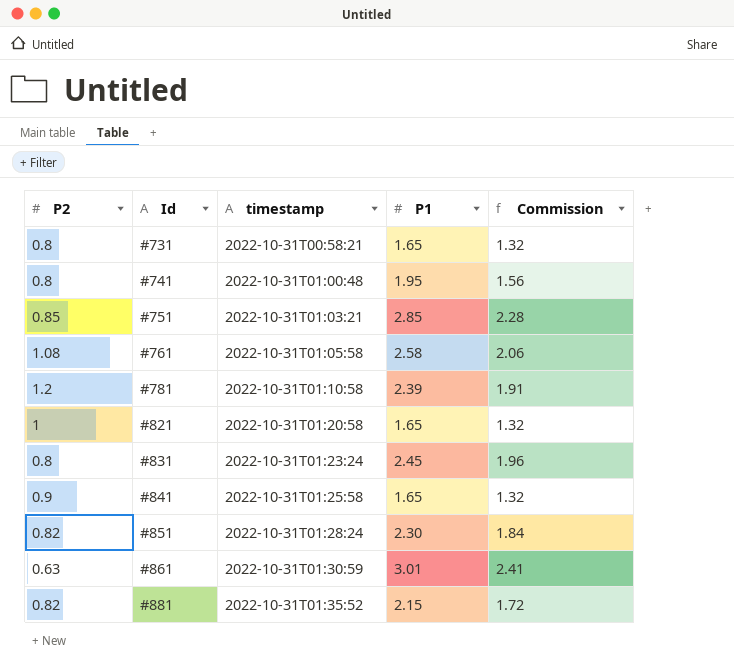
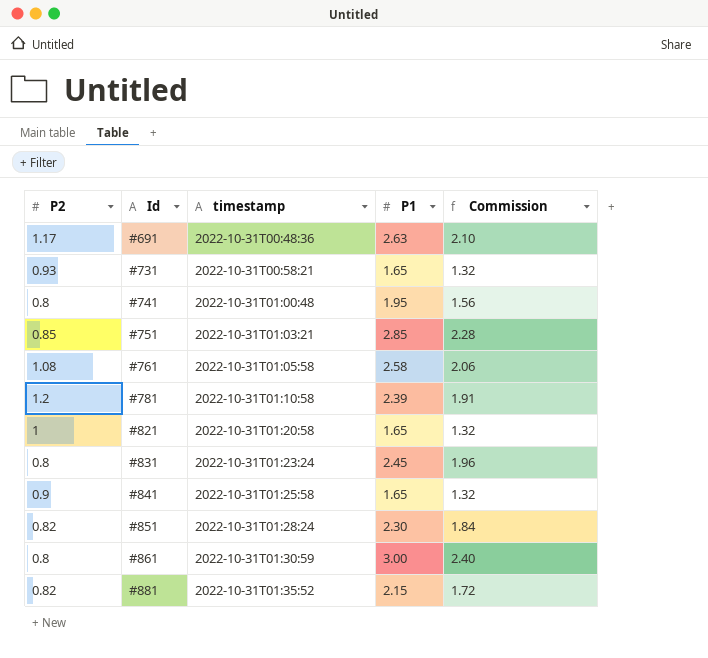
row #691: none -> 1.17 | 2022-10-31T00:48:36 | 2.63 | 2.10
#731 | P2: 0.8 -> 0.93
#861 | P2: 0.63 -> 0.8
#861 | P1: 3.01 -> 3.00
#861 | Commission: 2.41 -> 2.40

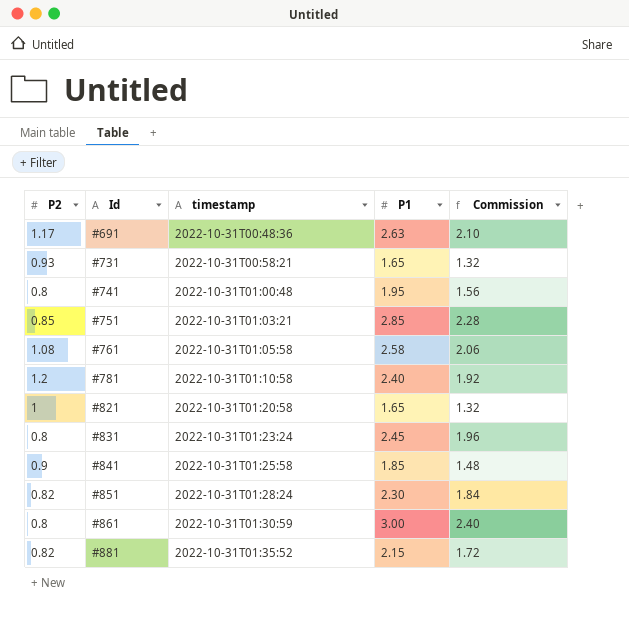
#781 | P1: 2.39 -> 2.40
#781 | Commission: 1.91 -> 1.92
#841 | P1: 1.65 -> 1.85
#841 | Commission: 1.32 -> 1.48

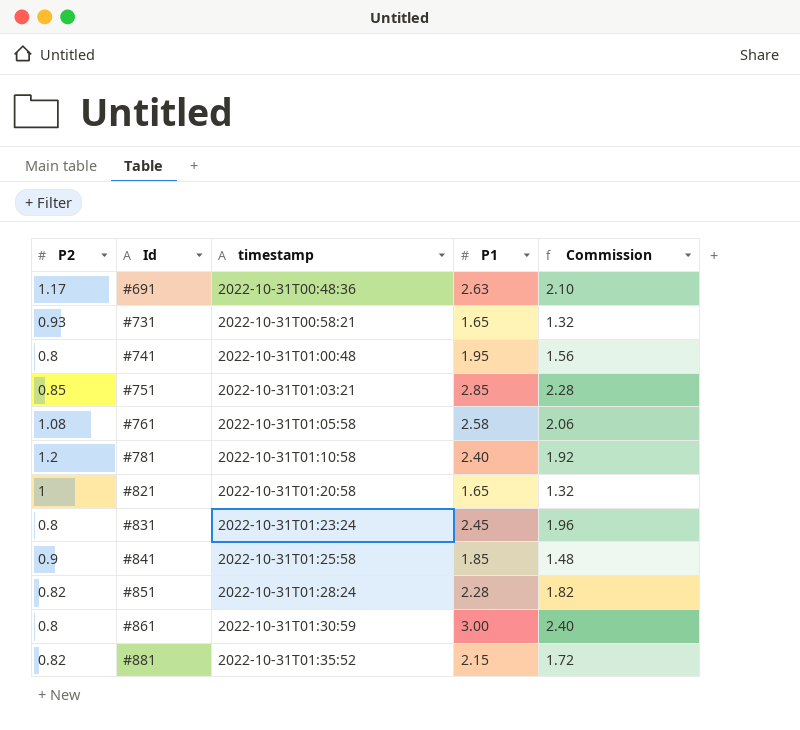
#851 | P1: 2.30 -> 2.28
#851 | Commission: 1.84 -> 1.82

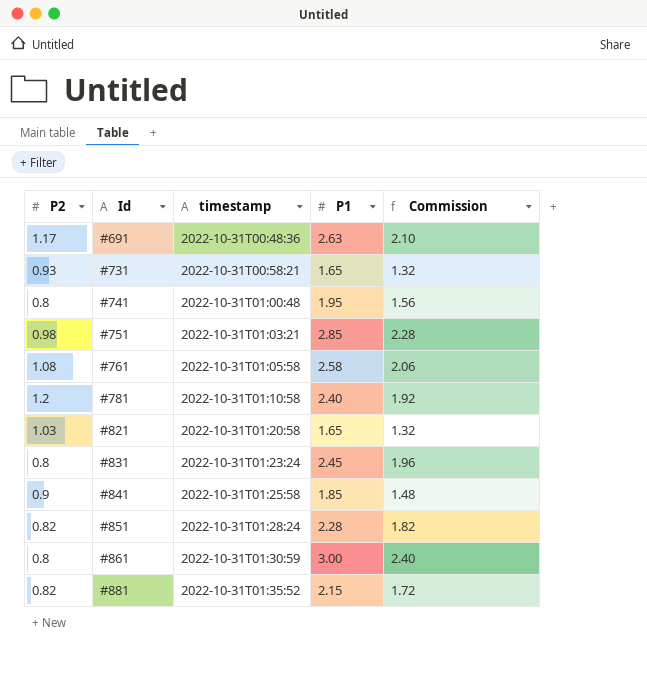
#751 | P2: 0.85 -> 0.98
#821 | P2: 1 -> 1.03

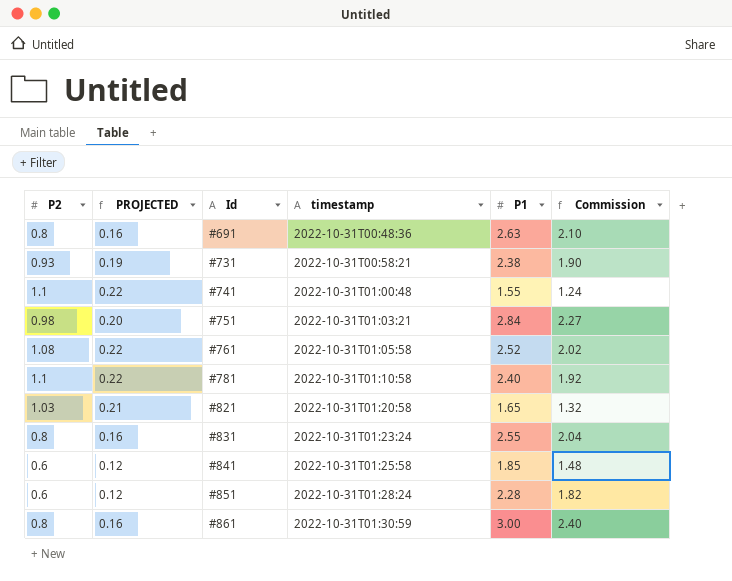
column PROJECTED | formula: none -> [P2] * 0.2
row #881: 0.82 | 2022-10-31T01:35:52 | 2.15 | 1.72 -> none
#691 | P2: 1.17 -> 0.8
#731 | P1: 1.65 -> 2.38
#731 | Commission: 1.32 -> 1.90
#741 | P2: 0.8 -> 1.1
#741 | P1: 1.95 -> 1.55
#741 | Commission: 1.56 -> 1.24
#751 | P1: 2.85 -> 2.84
#751 | Commission: 2.28 -> 2.27
#761 | P1: 2.58 -> 2.52
#761 | Commission: 2.06 -> 2.02
#781 | P2: 1.2 -> 1.1
#831 | P1: 2.45 -> 2.55
#831 | Commission: 1.96 -> 2.04
#841 | P2: 0.9 -> 0.6
#851 | P2: 0.82 -> 0.6

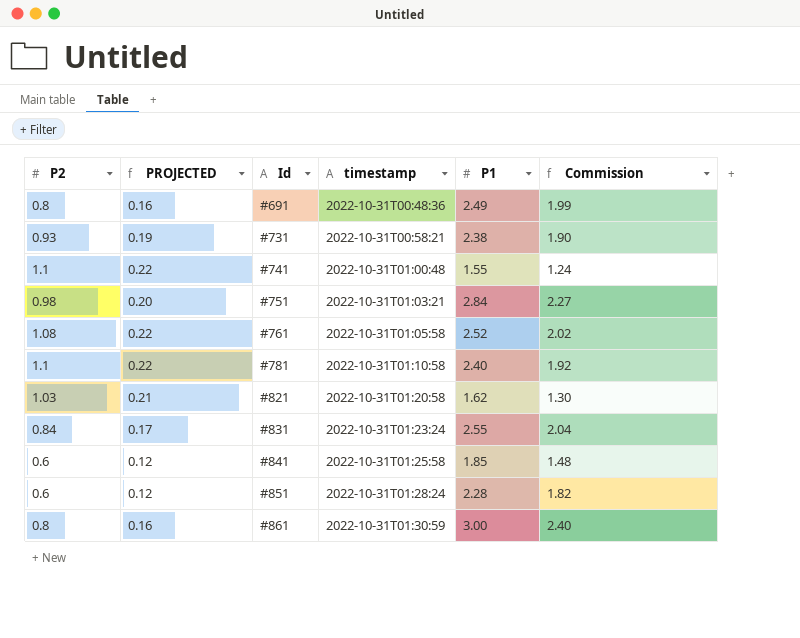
#691 | P1: 2.63 -> 2.49
#691 | Commission: 2.10 -> 1.99
#821 | P1: 1.65 -> 1.62
#821 | Commission: 1.32 -> 1.30
#831 | P2: 0.8 -> 0.84
#831 | PROJECTED: 0.16 -> 0.17

